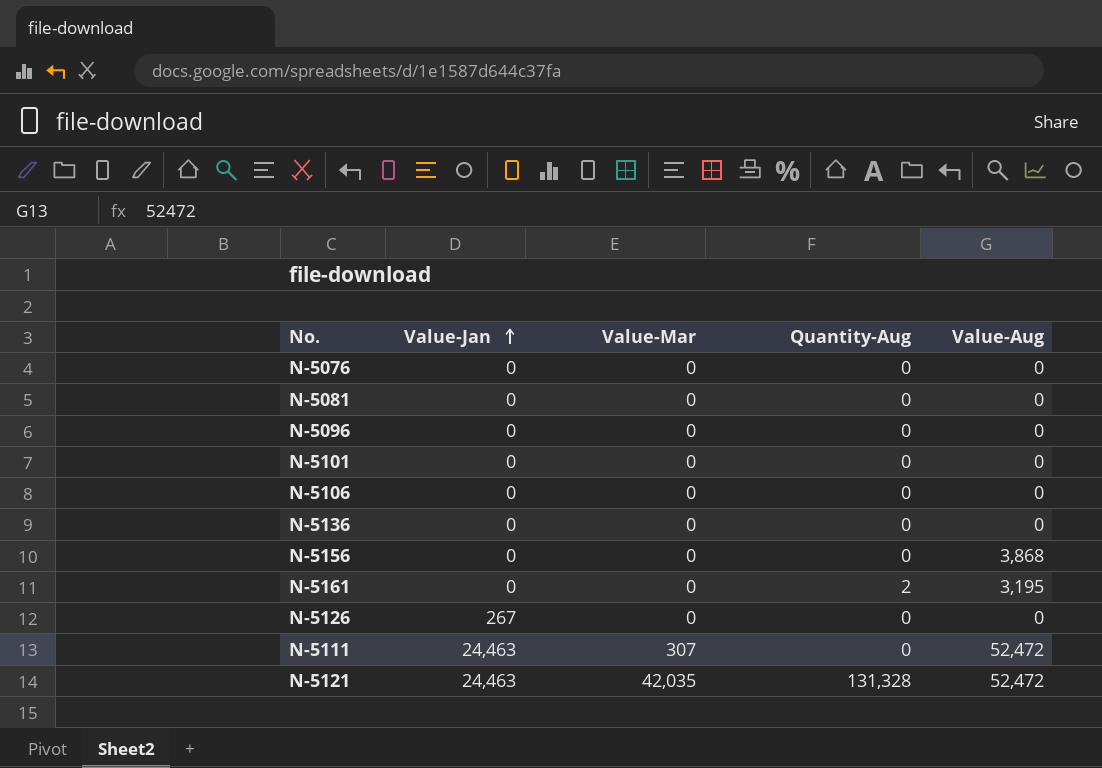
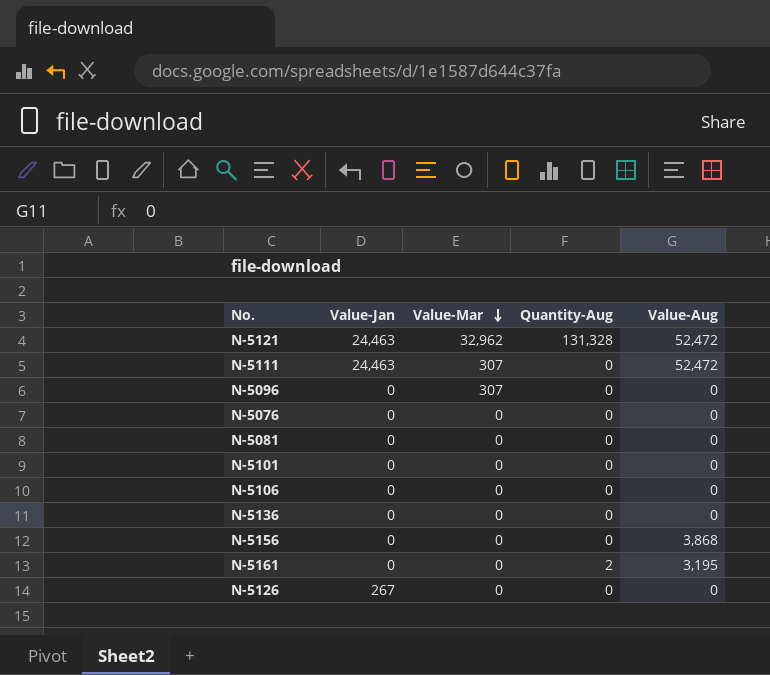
row order: Value-Jan ascending -> Value-Mar descending
N-5121 | Value-Mar: 42,035 -> 32,962
N-5096 | Value-Mar: 0 -> 307

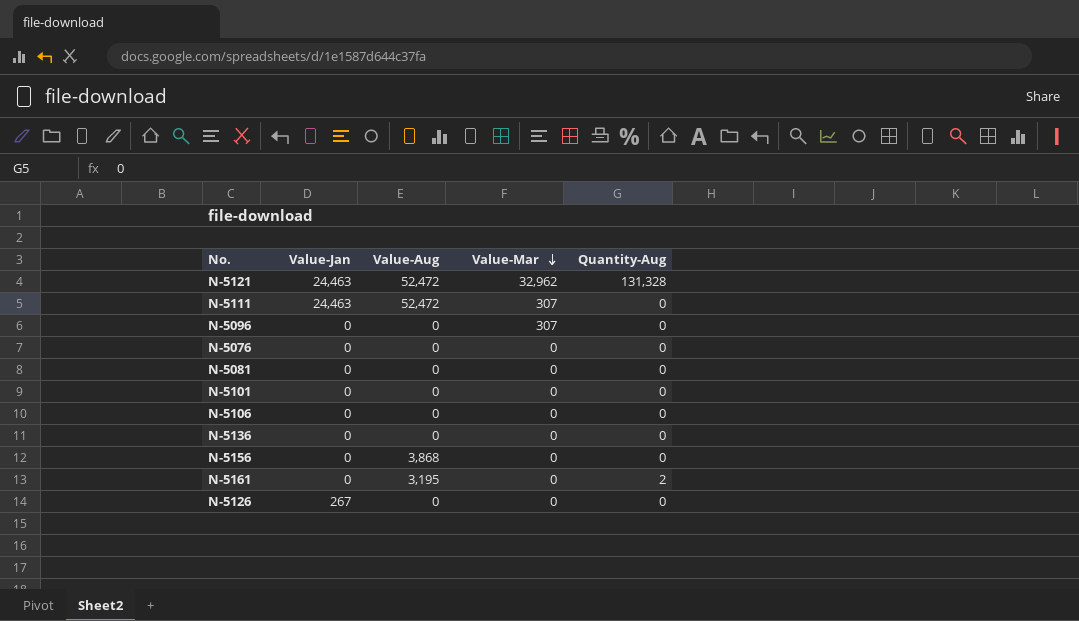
column Value-Aug | position: 5 -> 3

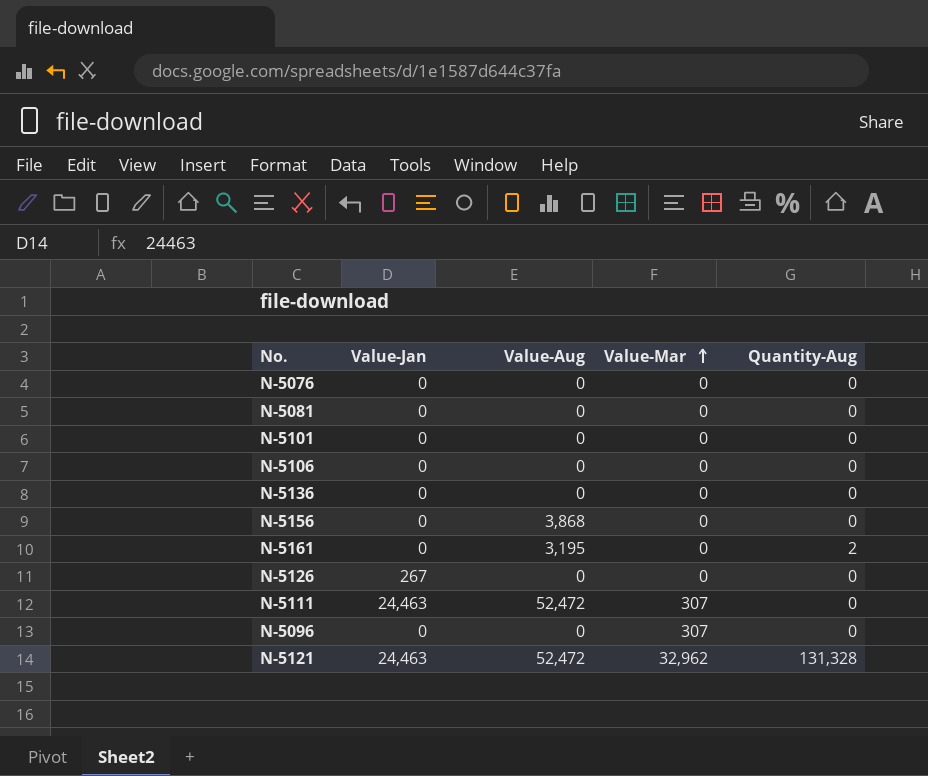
row order: Value-Mar descending -> Value-Mar ascending

